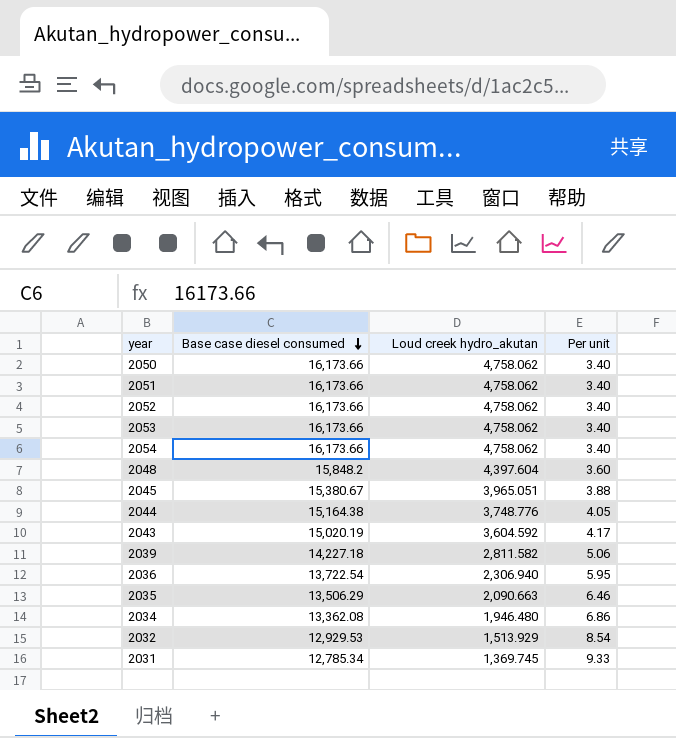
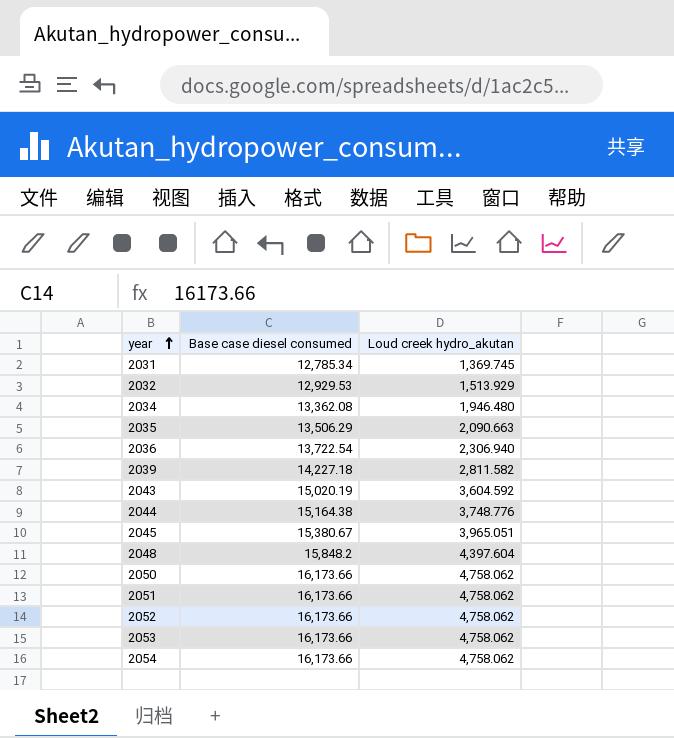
row order: Base case diesel consumed descending -> year ascending
column Per unit | formula: [Base case diesel consumed] / [Loud creek hydro_akutan] -> none

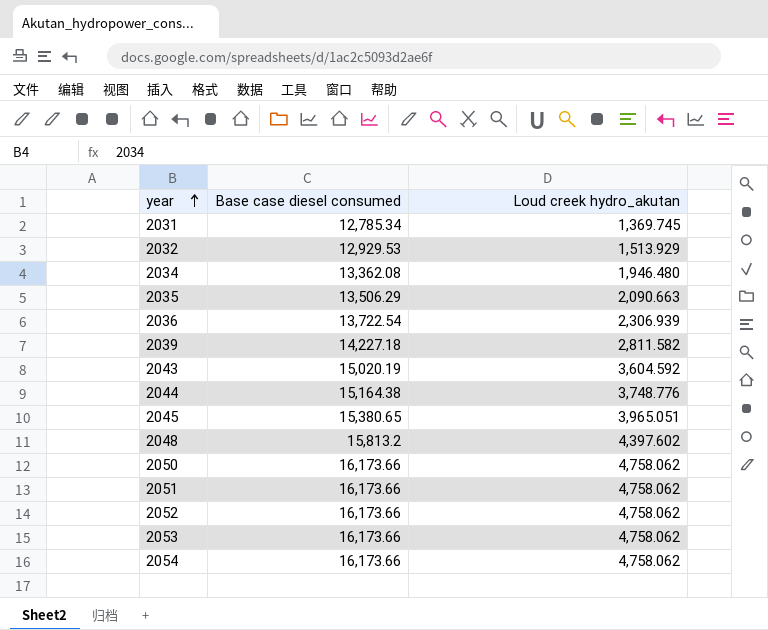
2036 | Loud creek hydro_akutan: 2,306.940 -> 2,306.939
2045 | Base case diesel consumed: 15,380.67 -> 15,380.65
2048 | Base case diesel consumed: 15,848.2 -> 15,813.2
2048 | Loud creek hydro_akutan: 4,397.604 -> 4,397.602

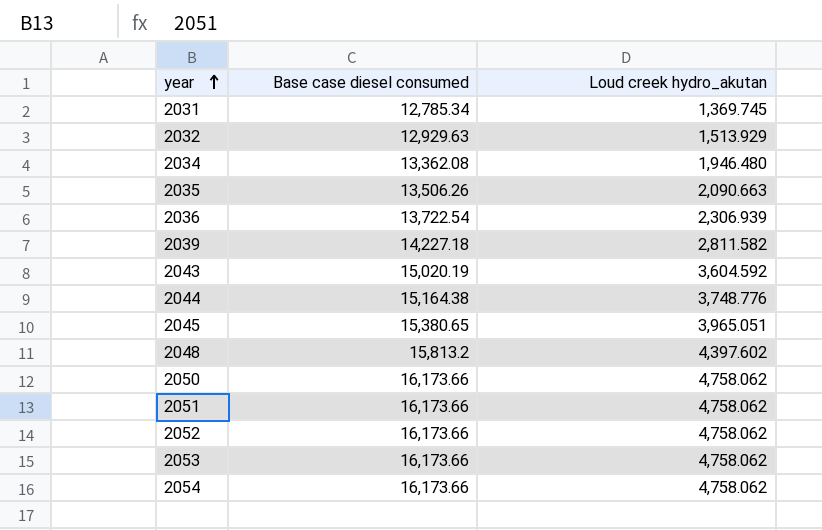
2032 | Base case diesel consumed: 12,929.53 -> 12,929.63
2035 | Base case diesel consumed: 13,506.29 -> 13,506.26

